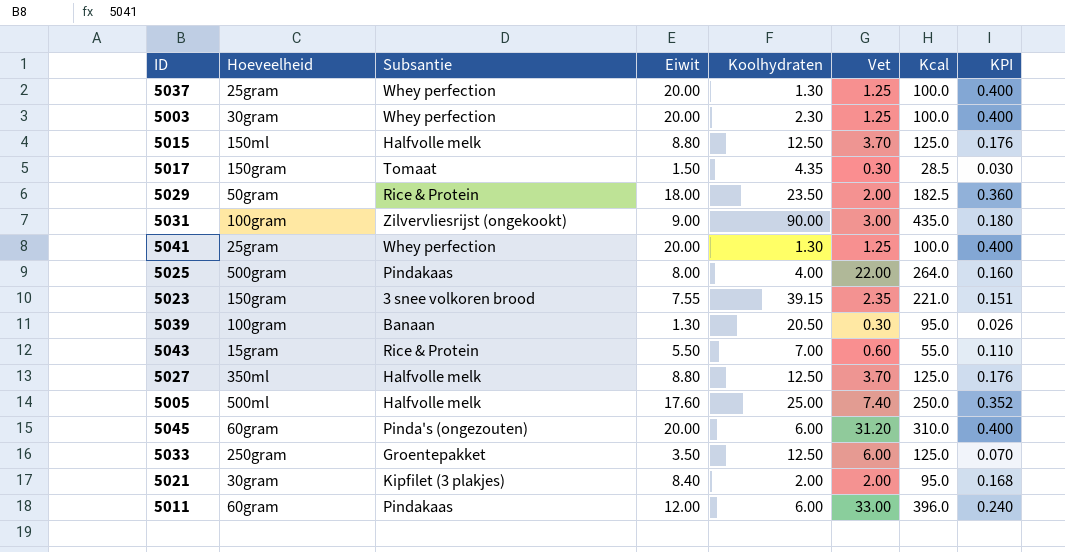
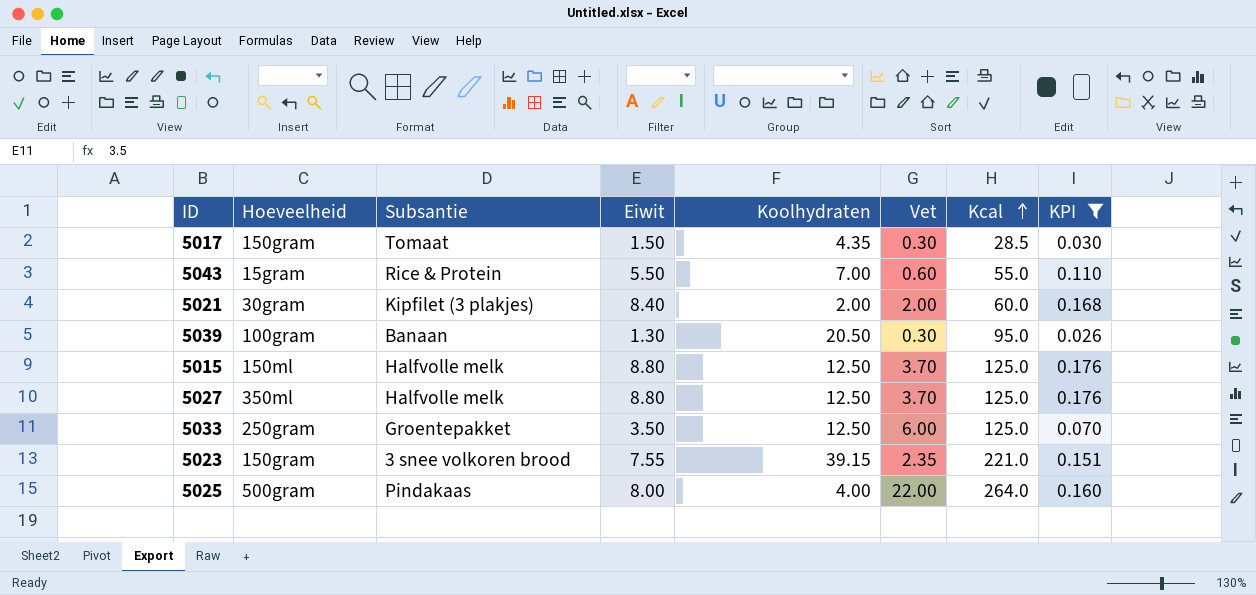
filter: none -> KPI <= 0.176
row order: none -> Kcal ascending
5021 | Kcal: 95.0 -> 60.0

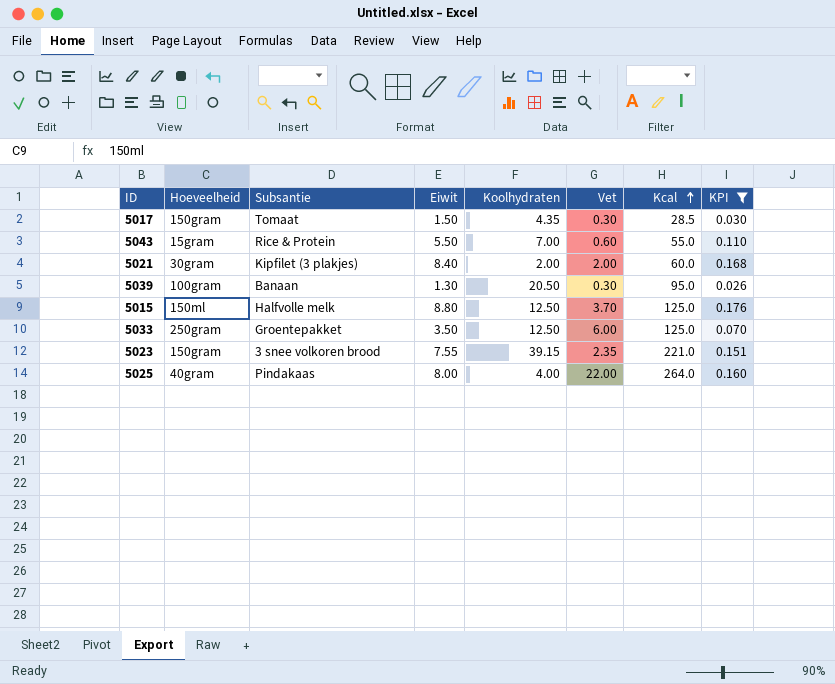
row 5027: 350ml | Halfvolle melk | 8.80 | 12.50 | 3.70 | 125.0 | 0.176 -> none
5025 | Hoeveelheid: 500gram -> 40gram

